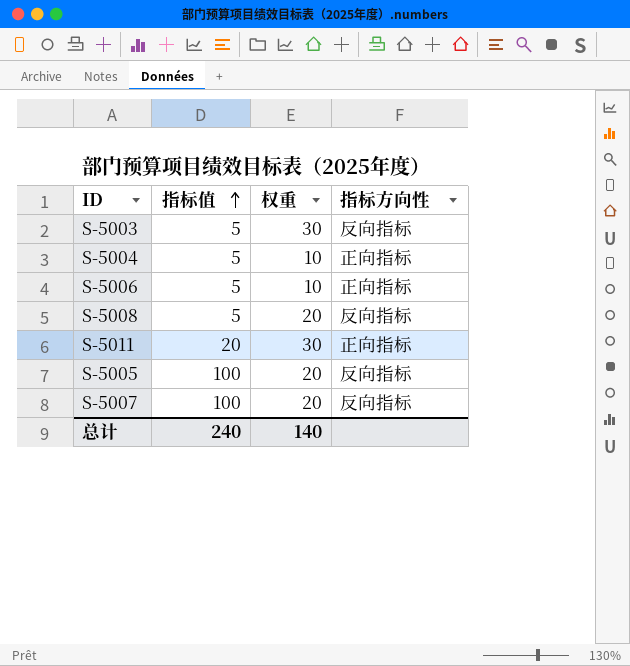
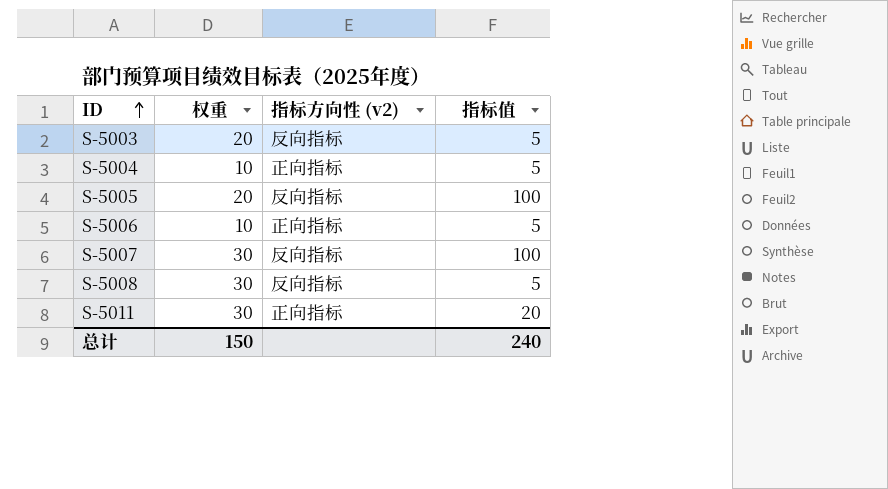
row order: 指标值 ascending -> ID ascending
column name: 指标方向性 -> 指标方向性 (v2)
column 指标值 | position: 2 -> 4
S-5003 | 权重: 30 -> 20
S-5007 | 权重: 20 -> 30
S-5008 | 权重: 20 -> 30
总计 | 权重: 140 -> 150

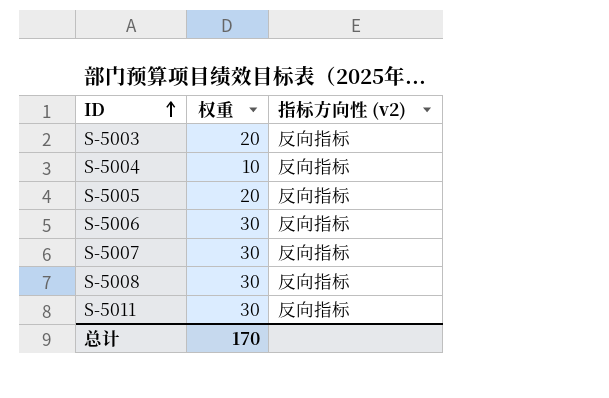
column 指标值 | position: 4 -> none
S-5004 | 指标方向性 (v2): 正向指标 -> 反向指标
S-5006 | 权重: 10 -> 30
S-5006 | 指标方向性 (v2): 正向指标 -> 反向指标
S-5011 | 指标方向性 (v2): 正向指标 -> 反向指标
总计 | 权重: 150 -> 170

